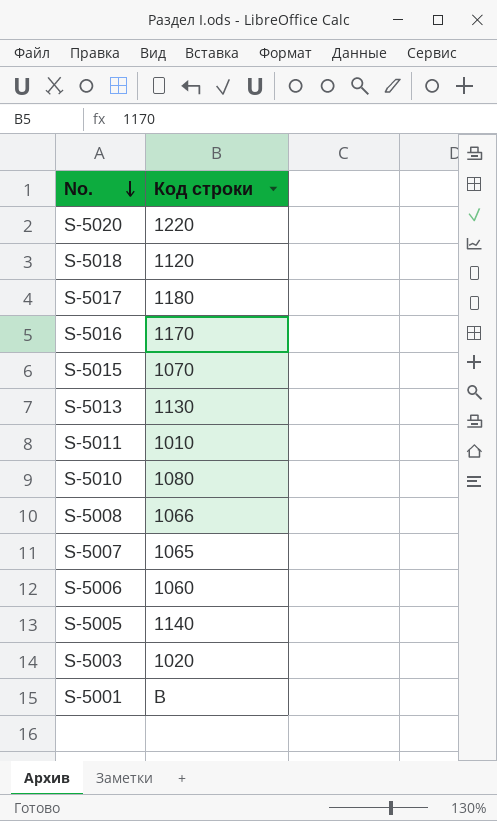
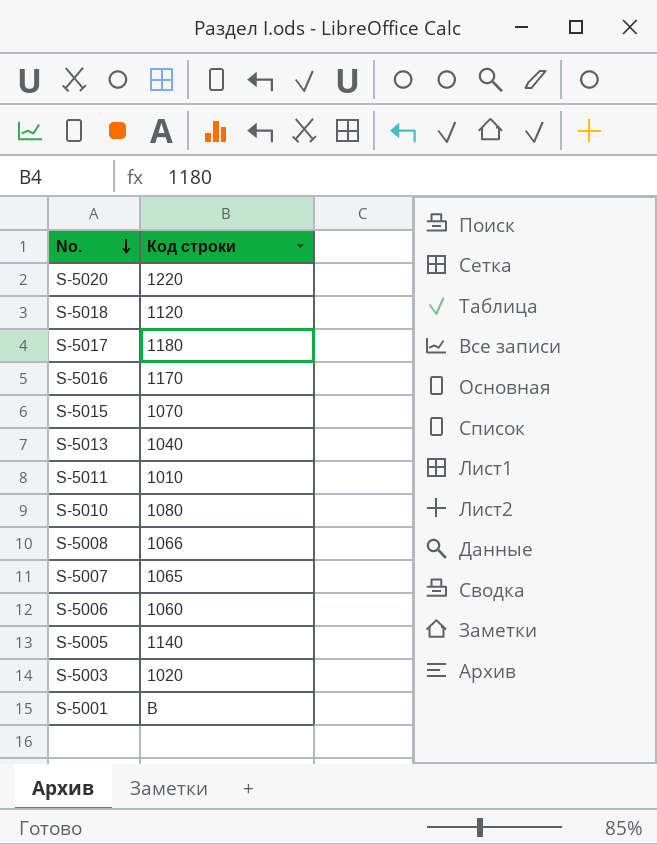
S-5013 | Код строки: 1130 -> 1040

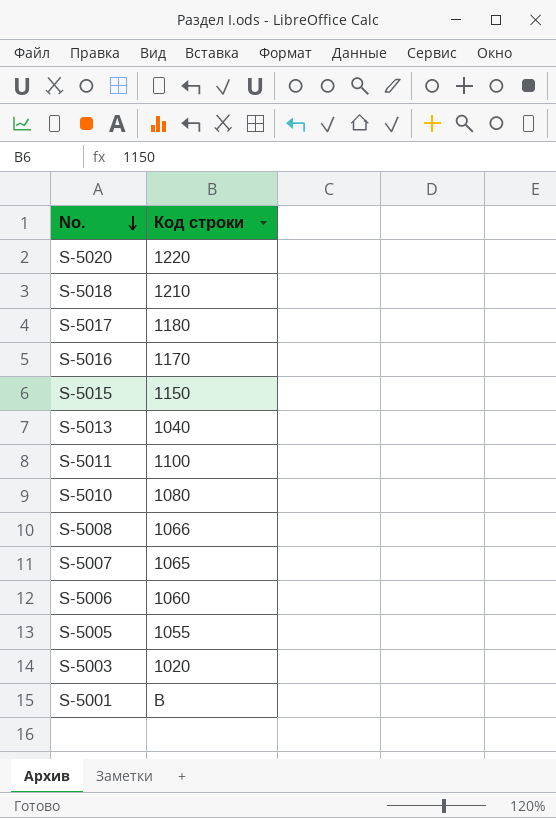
S-5018 | Код строки: 1120 -> 1210
S-5015 | Код строки: 1070 -> 1150
S-5011 | Код строки: 1010 -> 1100
S-5005 | Код строки: 1140 -> 1055

